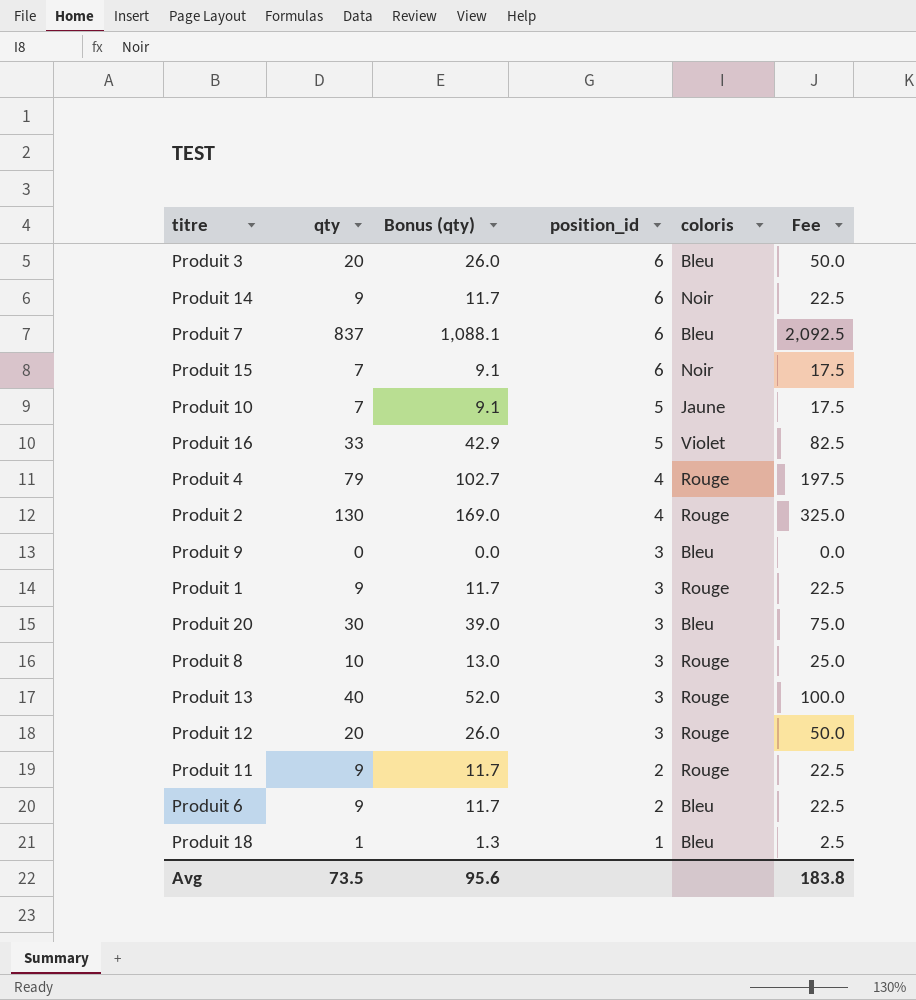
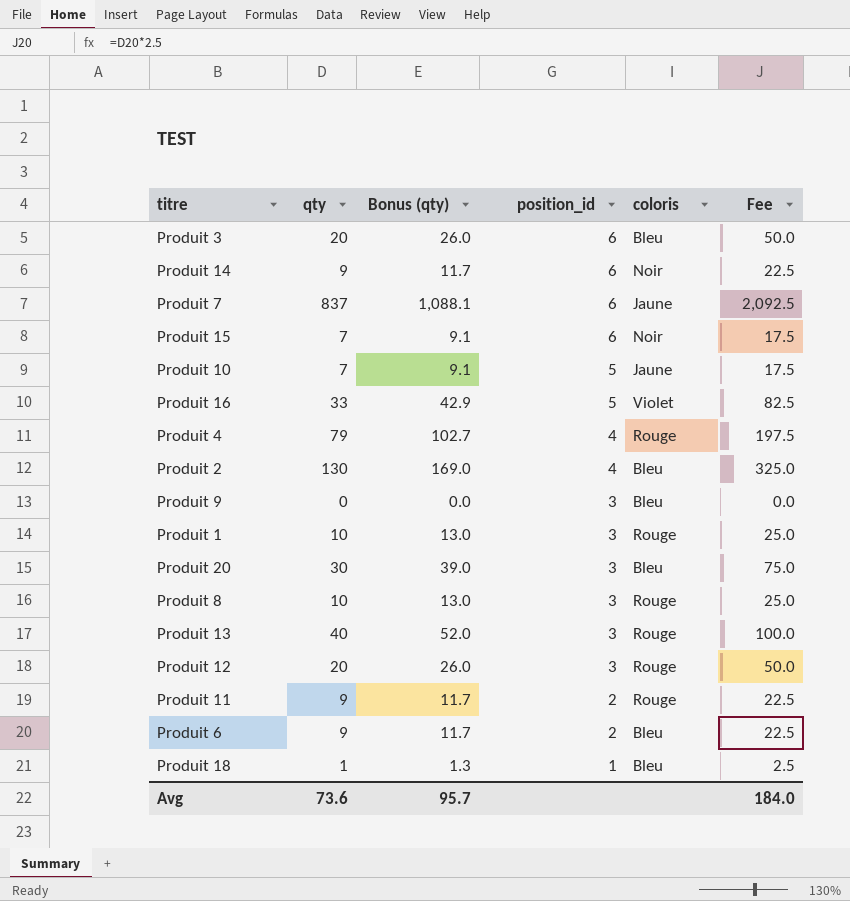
Produit 7 | coloris: Bleu -> Jaune
Produit 2 | coloris: Rouge -> Bleu
Produit 1 | qty: 9 -> 10
Produit 1 | Bonus (qty): 11.7 -> 13.0
Produit 1 | Fee: 22.5 -> 25.0
Avg | qty: 73.5 -> 73.6
Avg | Bonus (qty): 95.6 -> 95.7
Avg | Fee: 183.8 -> 184.0

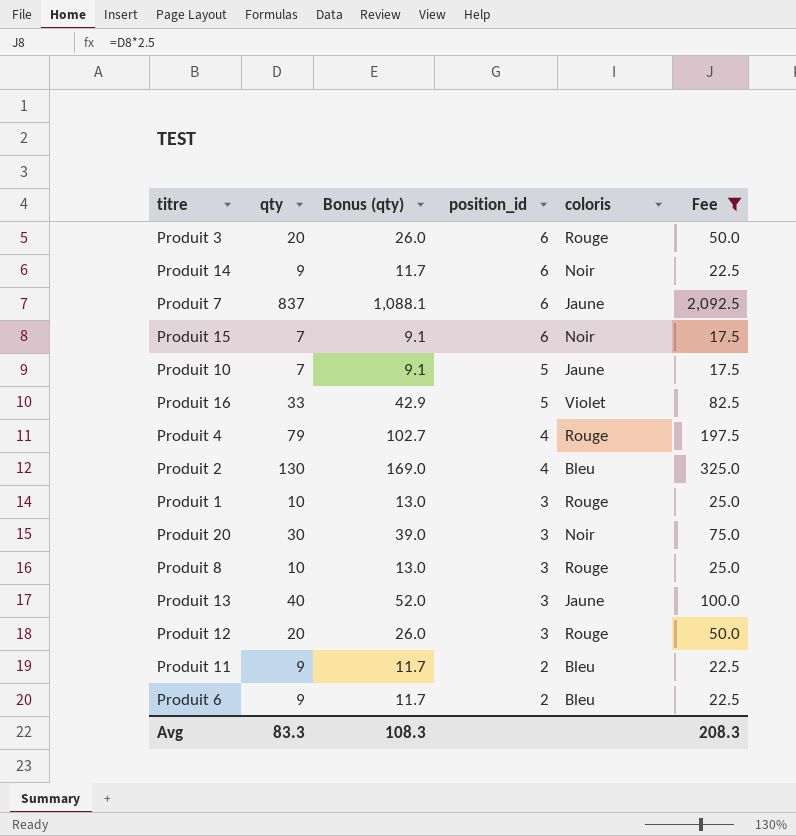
filter: none -> Fee >= 17.5
Produit 3 | coloris: Bleu -> Rouge
Produit 20 | coloris: Bleu -> Noir
Produit 13 | coloris: Rouge -> Jaune
Produit 11 | coloris: Rouge -> Bleu
Avg | qty: 73.6 -> 83.3
Avg | Bonus (qty): 95.7 -> 108.3
Avg | Fee: 184.0 -> 208.3

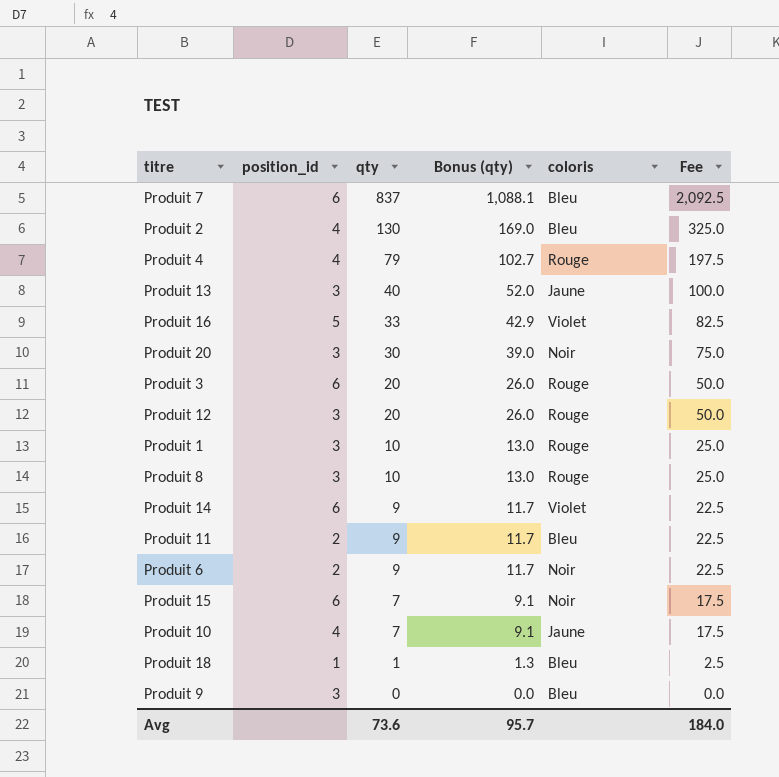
filter: Fee >= 17.5 -> none
row order: position_id descending -> qty descending
column position_id | position: 4 -> 2
Produit 7 | coloris: Jaune -> Bleu
Produit 14 | coloris: Noir -> Violet
Produit 6 | coloris: Bleu -> Noir
Produit 10 | position_id: 5 -> 4
Avg | qty: 83.3 -> 73.6
Avg | Bonus (qty): 108.3 -> 95.7
Avg | Fee: 208.3 -> 184.0

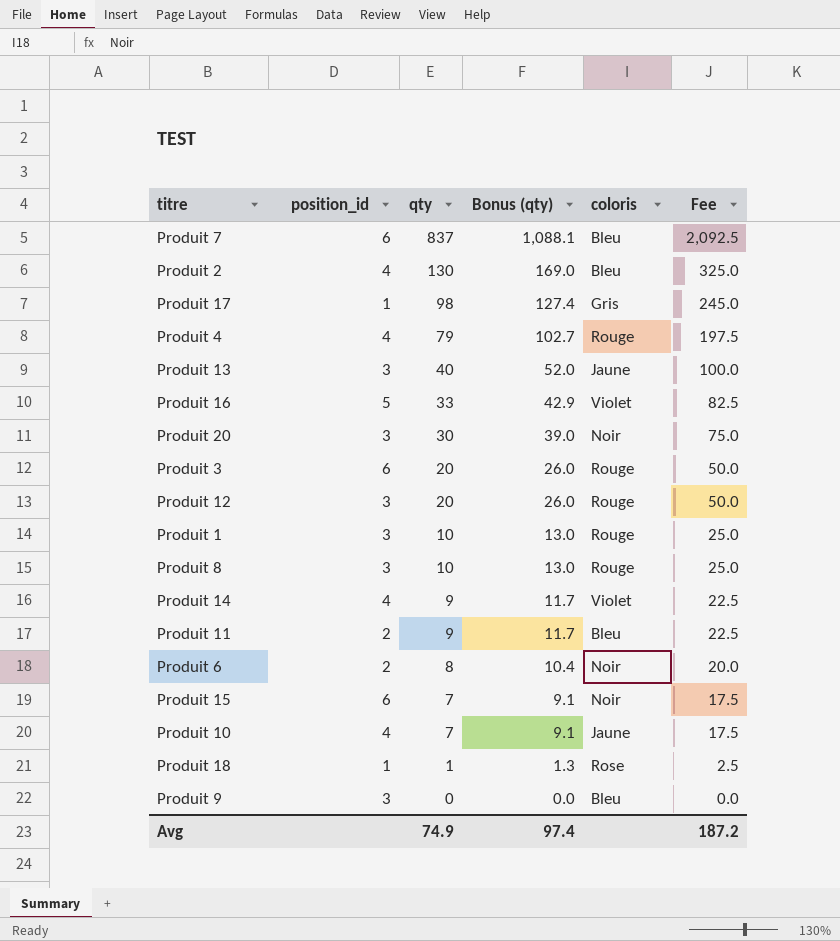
row Produit 17: none -> 1 | 98 | 127.4 | Gris | 245.0
Produit 14 | position_id: 6 -> 4
Produit 6 | qty: 9 -> 8
Produit 6 | Bonus (qty): 11.7 -> 10.4
Produit 6 | Fee: 22.5 -> 20.0
Produit 18 | coloris: Bleu -> Rose
Avg | qty: 73.6 -> 74.9
Avg | Bonus (qty): 95.7 -> 97.4
Avg | Fee: 184.0 -> 187.2

